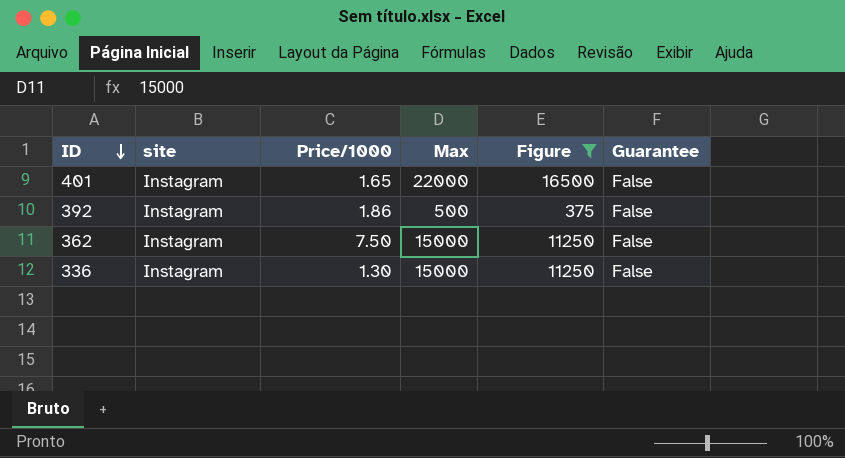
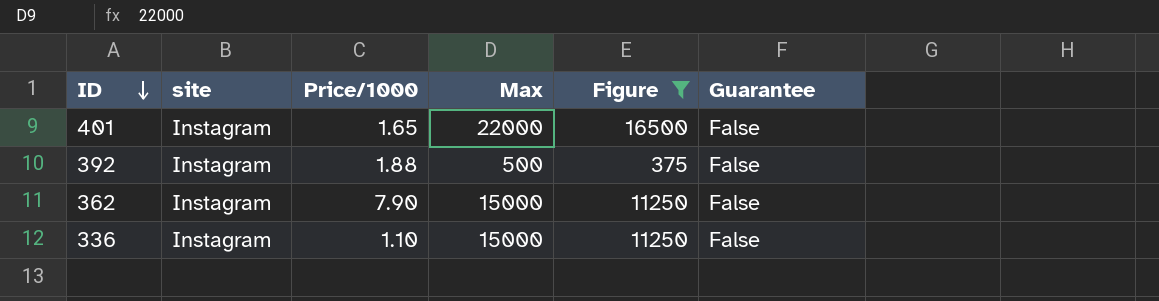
392 | Price/1000: 1.86 -> 1.88
362 | Price/1000: 7.50 -> 7.90
336 | Price/1000: 1.30 -> 1.10

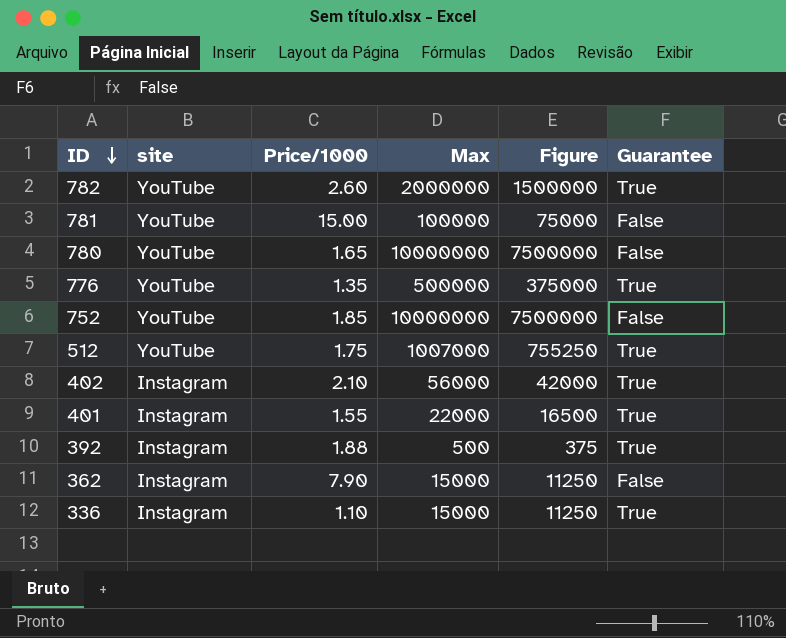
filter: Figure <= 16500 -> none
401 | Price/1000: 1.65 -> 1.55
401 | Guarantee: False -> True
392 | Guarantee: False -> True
336 | Guarantee: False -> True

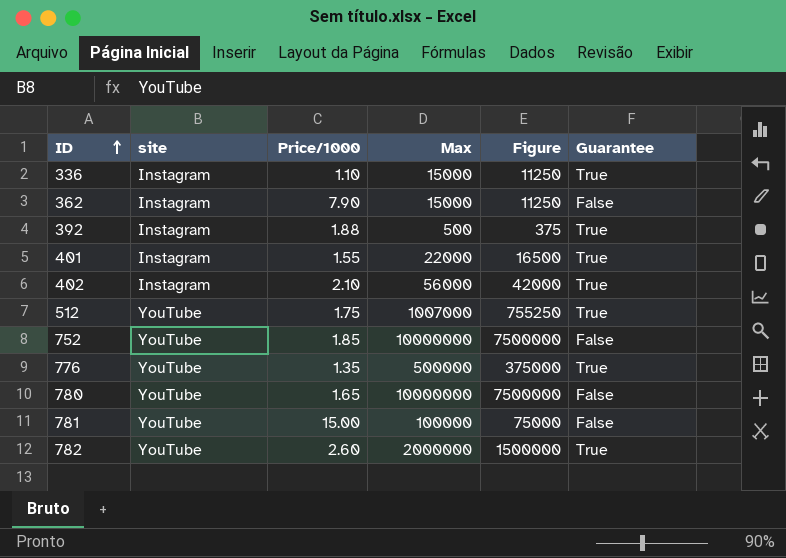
row order: ID descending -> ID ascending

